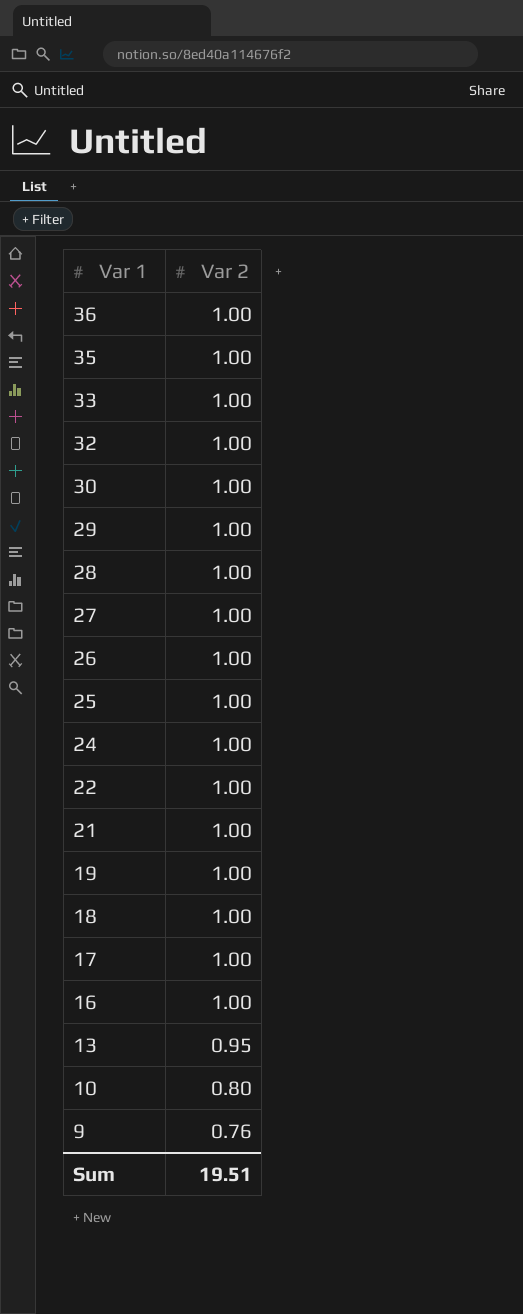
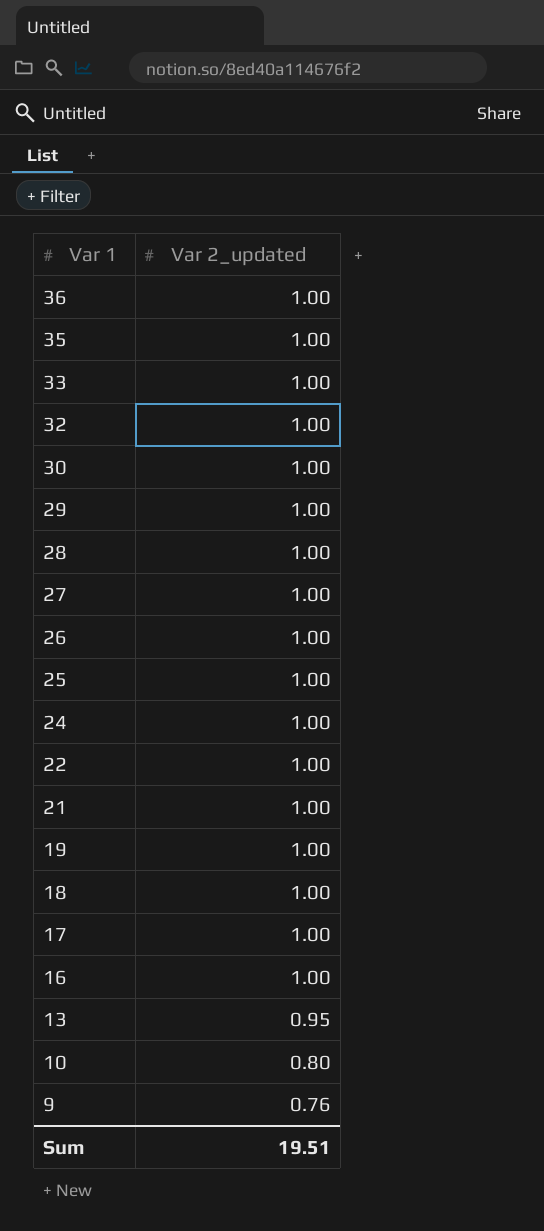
column name: Var 2 -> Var 2_updated

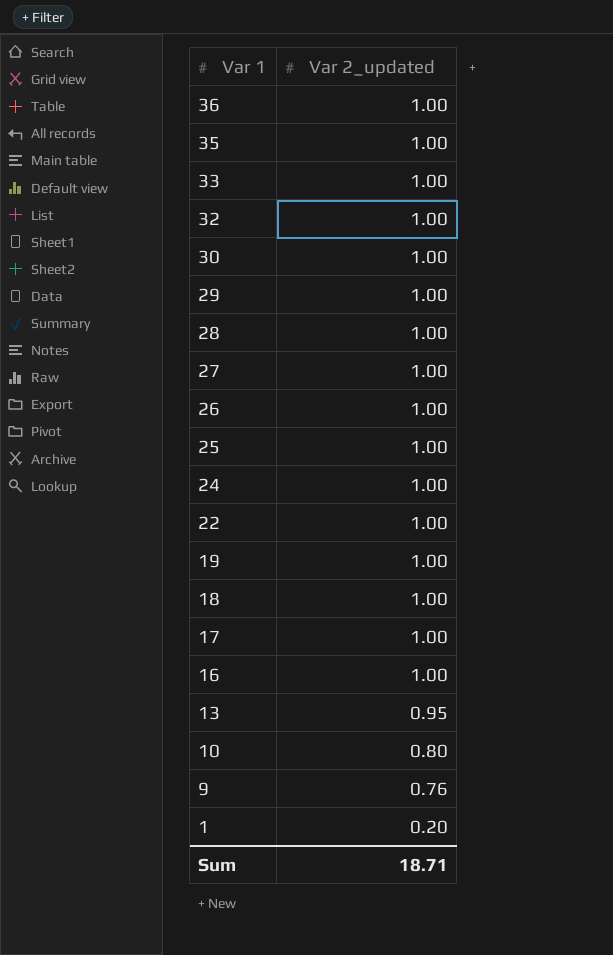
row 21: 1.00 -> none
row 1: none -> 0.20
Sum | Var 2_updated: 19.51 -> 18.71

